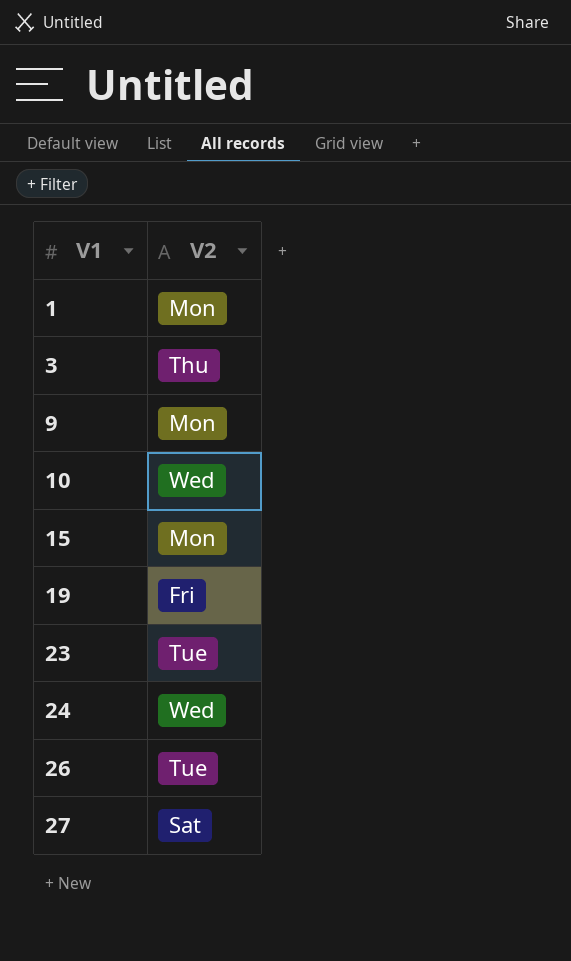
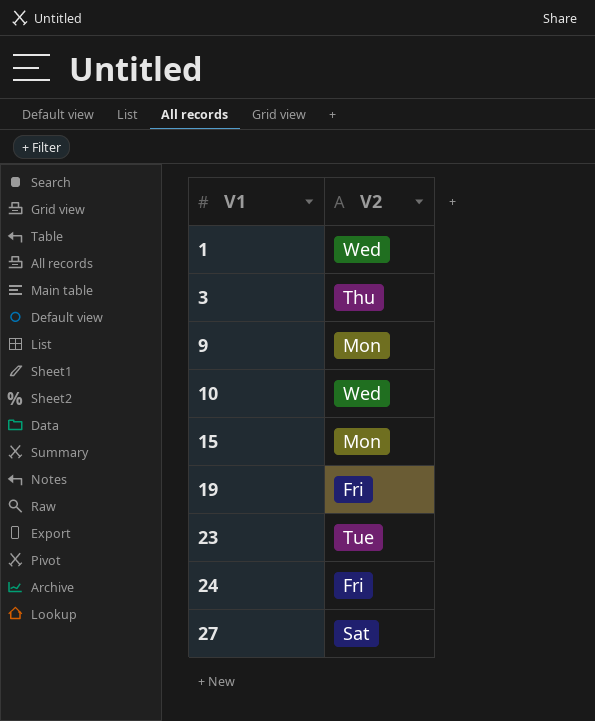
row 26: Tue -> none
1 | V2: Mon -> Wed
24 | V2: Wed -> Fri

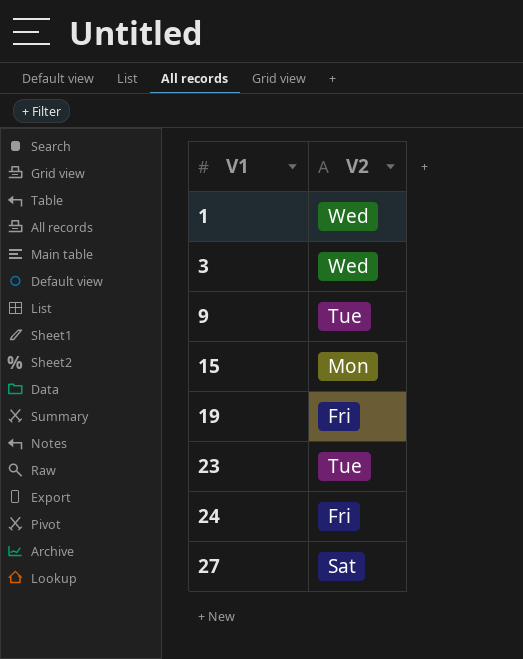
row 10: Wed -> none
3 | V2: Thu -> Wed
9 | V2: Mon -> Tue

